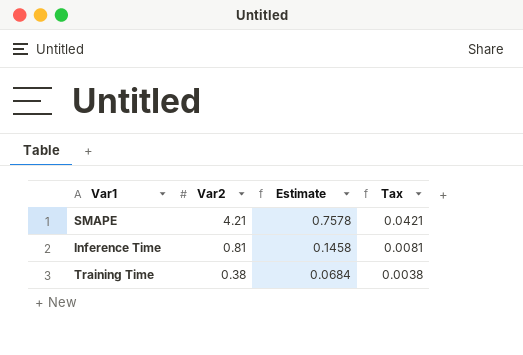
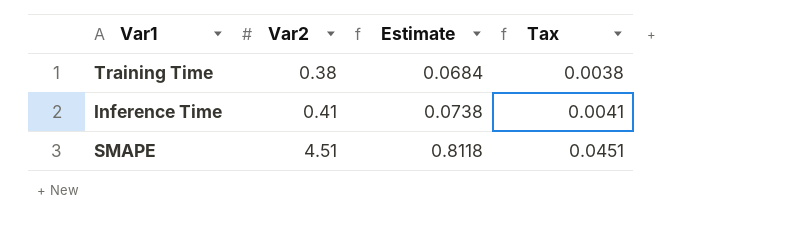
row order: Var2 descending -> Var2 ascending
Inference Time | Var2: 0.81 -> 0.41
Inference Time | Estimate: 0.1458 -> 0.0738
Inference Time | Tax: 0.0081 -> 0.0041
SMAPE | Var2: 4.21 -> 4.51
SMAPE | Estimate: 0.7578 -> 0.8118
SMAPE | Tax: 0.0421 -> 0.0451

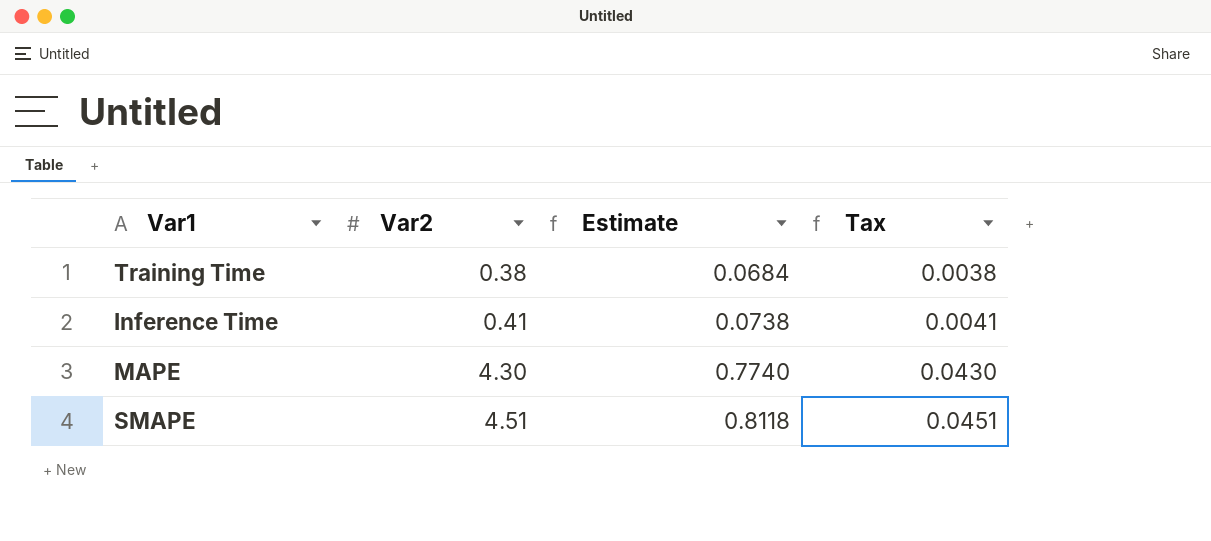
row MAPE: none -> 4.30 | 0.7740 | 0.0430

